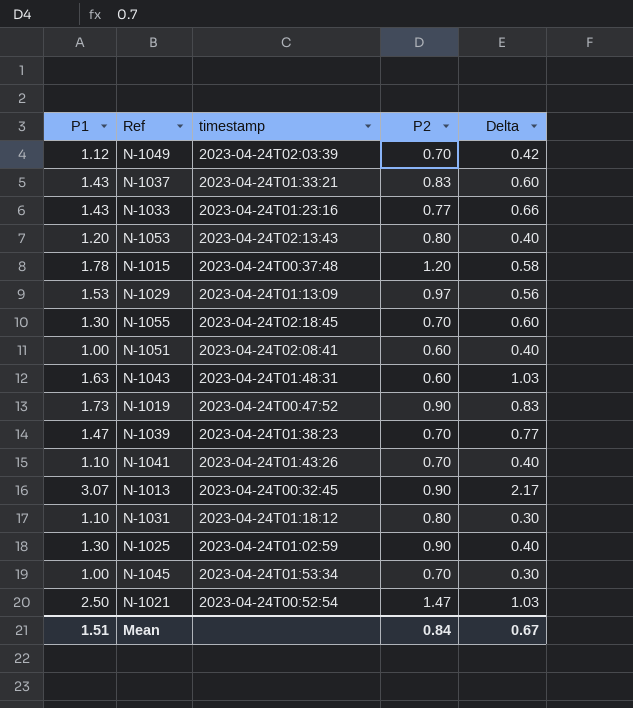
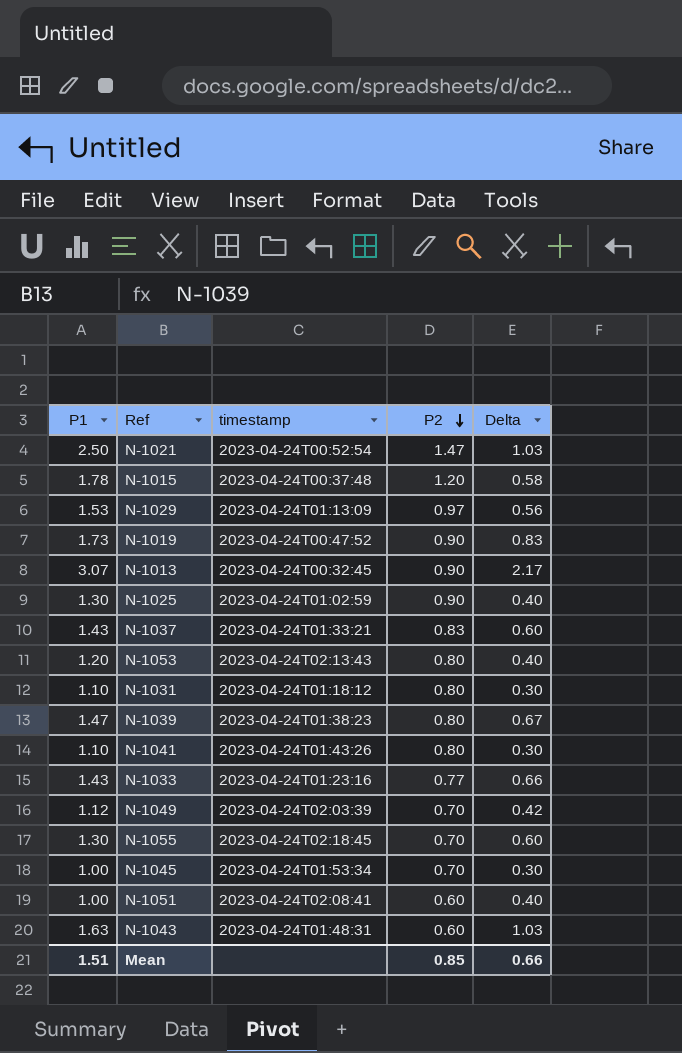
row order: none -> P2 descending
N-1039 | P2: 0.70 -> 0.80
N-1039 | Delta: 0.77 -> 0.67
N-1041 | P2: 0.70 -> 0.80
N-1041 | Delta: 0.40 -> 0.30
Mean | P2: 0.84 -> 0.85
Mean | Delta: 0.67 -> 0.66

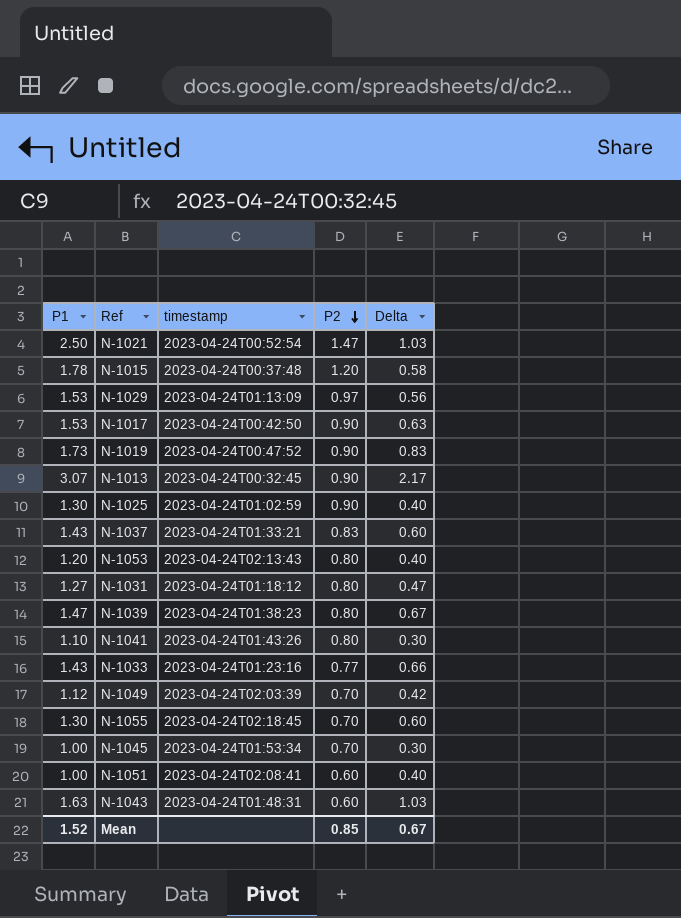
row N-1017: none -> 1.53 | 2023-04-24T00:42:50 | 0.90 | 0.63
N-1031 | P1: 1.10 -> 1.27
N-1031 | Delta: 0.30 -> 0.47
Mean | P1: 1.51 -> 1.52
Mean | Delta: 0.66 -> 0.67

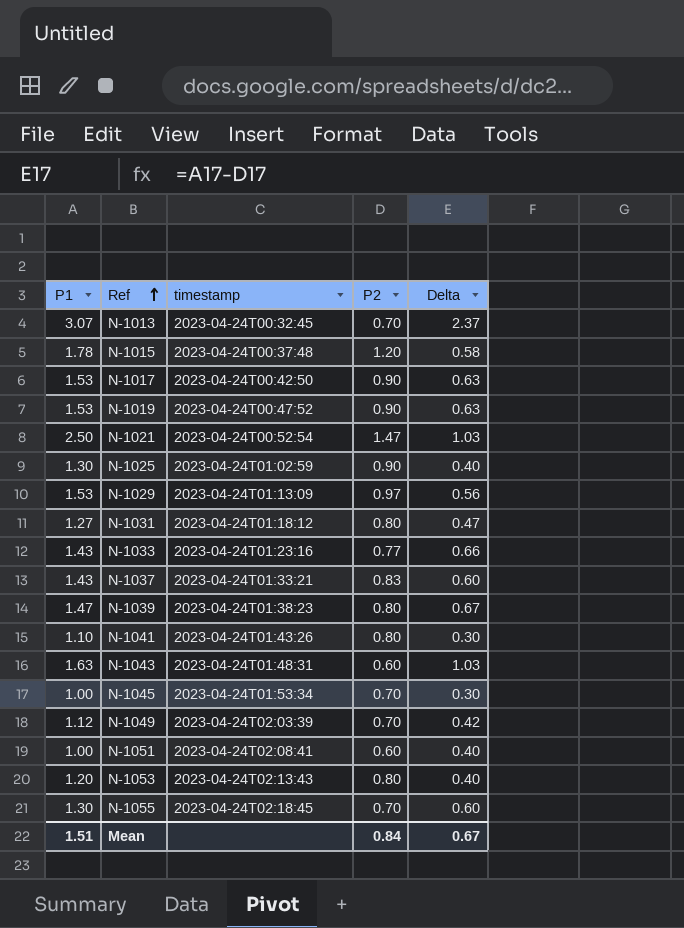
row order: P2 descending -> Ref ascending
N-1013 | P2: 0.90 -> 0.70
N-1013 | Delta: 2.17 -> 2.37
N-1019 | P1: 1.73 -> 1.53
N-1019 | Delta: 0.83 -> 0.63
Mean | P1: 1.52 -> 1.51
Mean | P2: 0.85 -> 0.84

